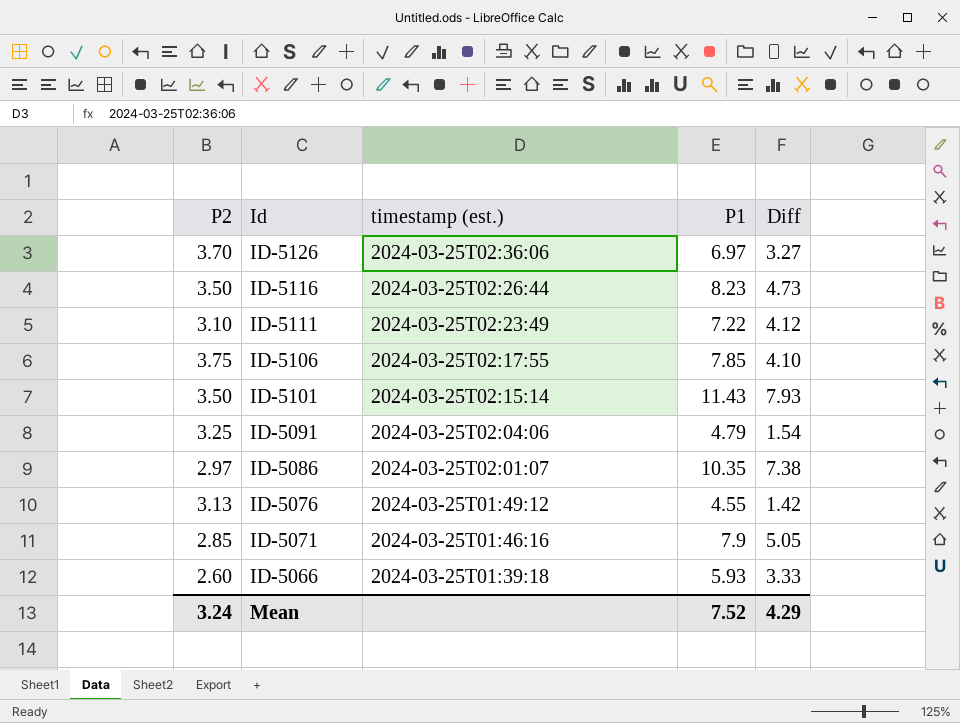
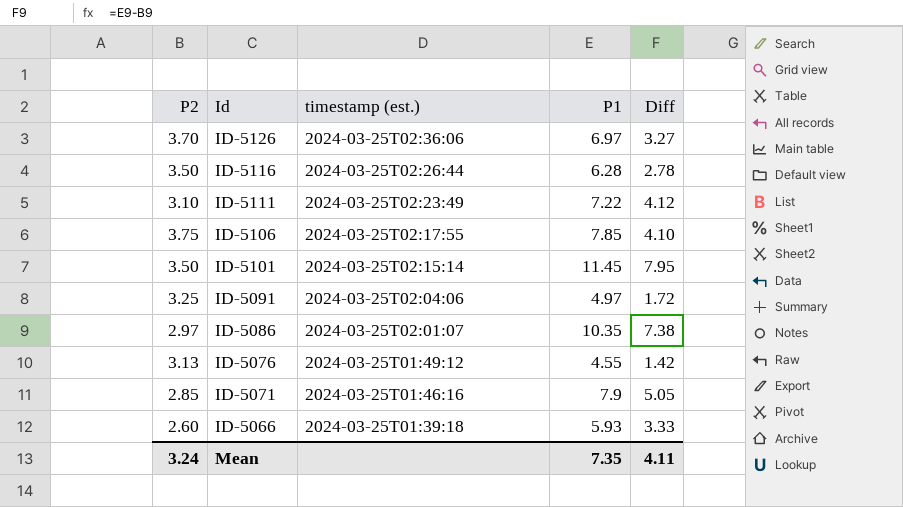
ID-5116 | P1: 8.23 -> 6.28
ID-5116 | Diff: 4.73 -> 2.78
ID-5101 | P1: 11.43 -> 11.45
ID-5101 | Diff: 7.93 -> 7.95
ID-5091 | P1: 4.79 -> 4.97
ID-5091 | Diff: 1.54 -> 1.72
Mean | P1: 7.52 -> 7.35
Mean | Diff: 4.29 -> 4.11

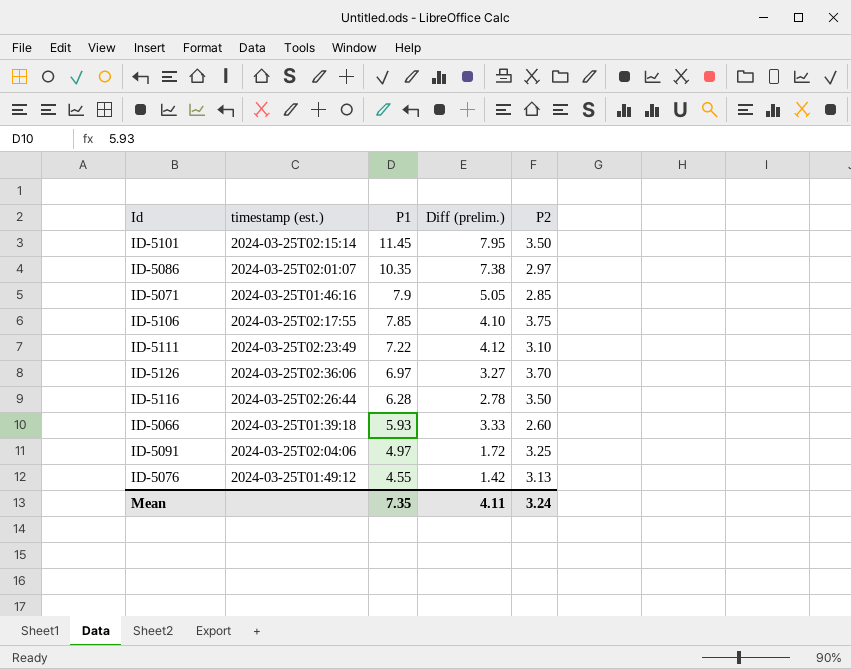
row order: Id descending -> P1 descending
column name: Diff -> Diff (prelim.)
column P2 | position: 1 -> 5

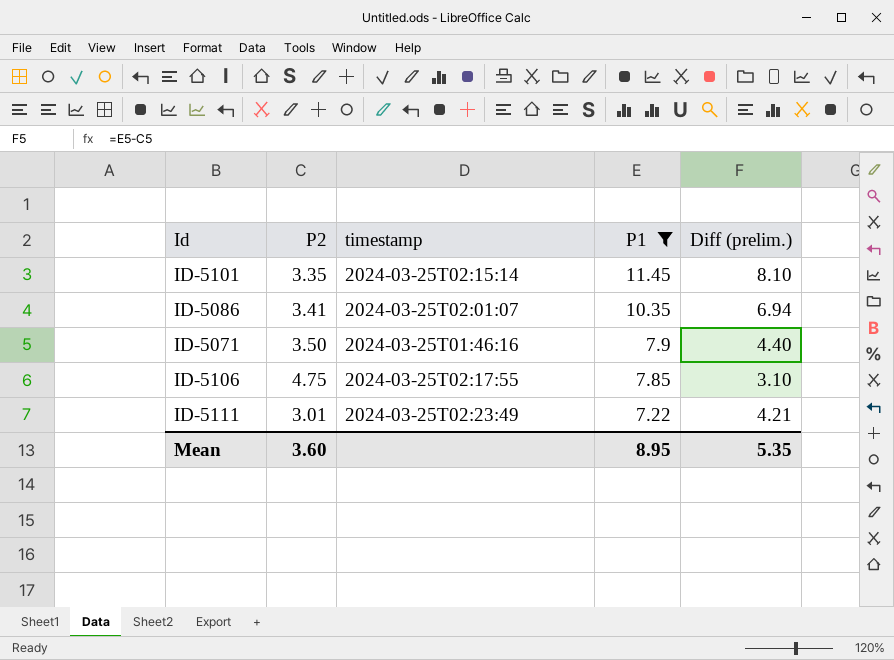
filter: none -> P1 >= 7.22
column P2 | position: 5 -> 2
column name: timestamp (est.) -> timestamp
ID-5101 | P2: 3.50 -> 3.35
ID-5101 | Diff (prelim.): 7.95 -> 8.10
ID-5086 | P2: 2.97 -> 3.41
ID-5086 | Diff (prelim.): 7.38 -> 6.94
ID-5071 | P2: 2.85 -> 3.50
ID-5071 | Diff (prelim.): 5.05 -> 4.40
ID-5106 | P2: 3.75 -> 4.75
ID-5106 | Diff (prelim.): 4.10 -> 3.10
ID-5111 | P2: 3.10 -> 3.01
ID-5111 | Diff (prelim.): 4.12 -> 4.21
Mean | P2: 3.24 -> 3.60
Mean | P1: 7.35 -> 8.95
Mean | Diff (prelim.): 4.11 -> 5.35

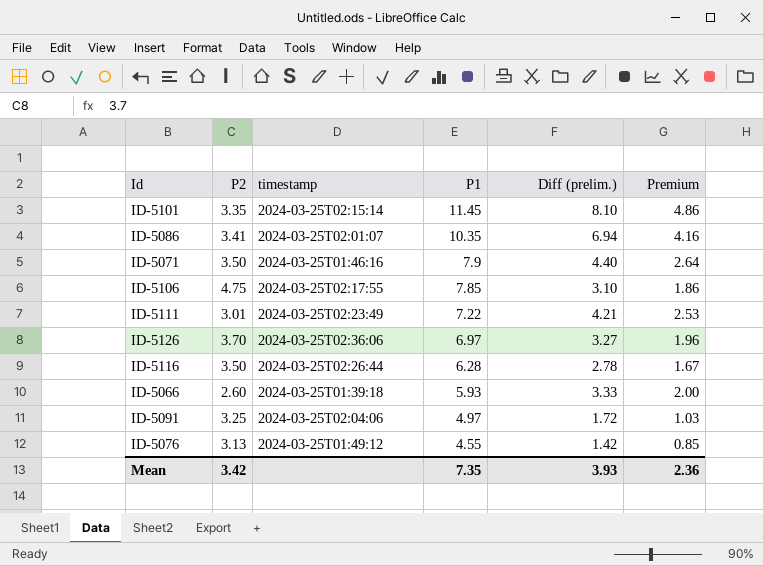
filter: P1 >= 7.22 -> none
column Premium | formula: none -> [Diff (prelim.)] * 0.6
Mean | P2: 3.60 -> 3.42
Mean | P1: 8.95 -> 7.35
Mean | Diff (prelim.): 5.35 -> 3.93

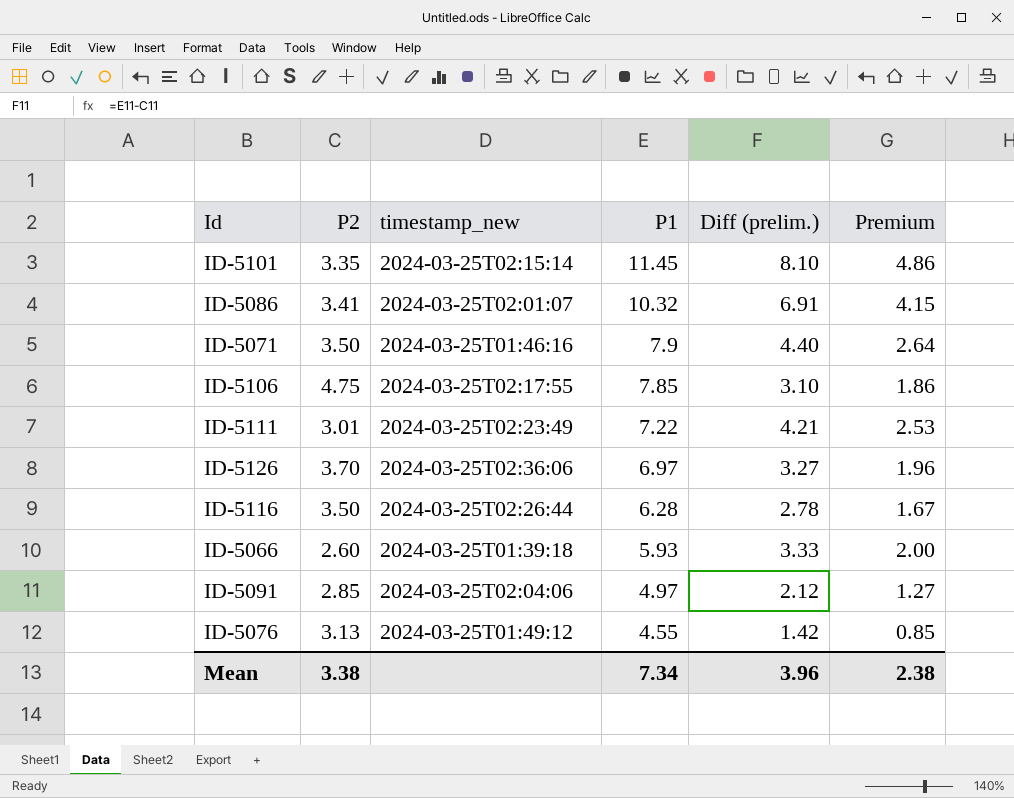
column name: timestamp -> timestamp_new
ID-5086 | P1: 10.35 -> 10.32
ID-5086 | Diff (prelim.): 6.94 -> 6.91
ID-5086 | Premium: 4.16 -> 4.15
ID-5091 | P2: 3.25 -> 2.85
ID-5091 | Diff (prelim.): 1.72 -> 2.12
ID-5091 | Premium: 1.03 -> 1.27
Mean | P2: 3.42 -> 3.38
Mean | P1: 7.35 -> 7.34
Mean | Diff (prelim.): 3.93 -> 3.96
Mean | Premium: 2.36 -> 2.38

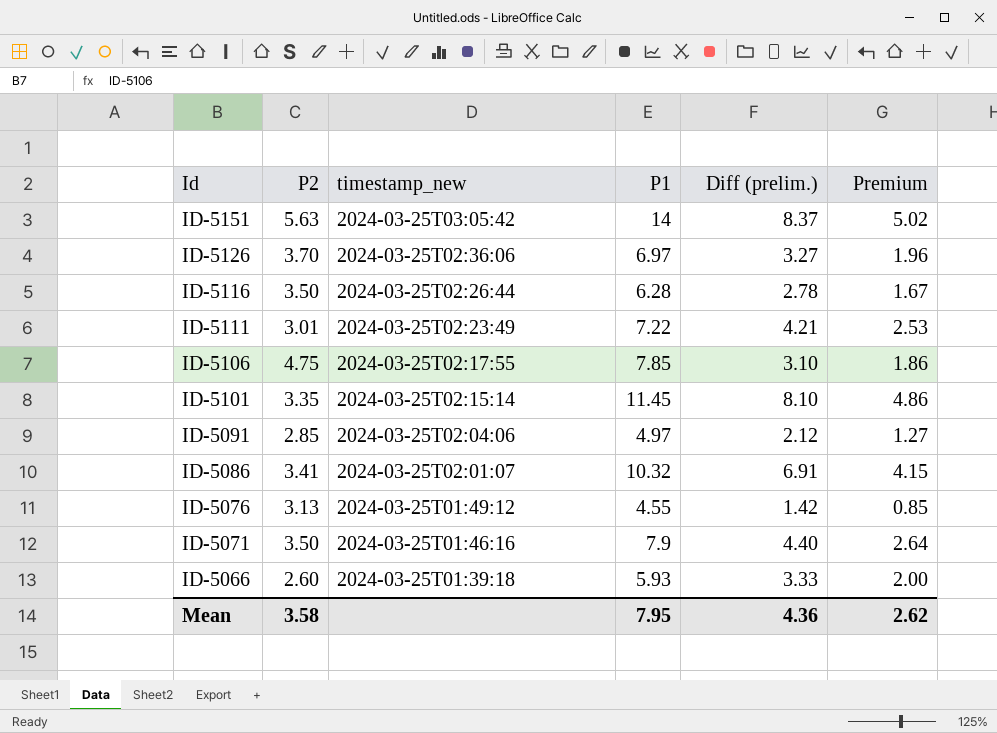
row order: P1 descending -> Id descending
row ID-5151: none -> 5.63 | 2024-03-25T03:05:42 | 14 | 8.37 | 5.02
Mean | P2: 3.38 -> 3.58
Mean | P1: 7.34 -> 7.95
Mean | Diff (prelim.): 3.96 -> 4.36
Mean | Premium: 2.38 -> 2.62

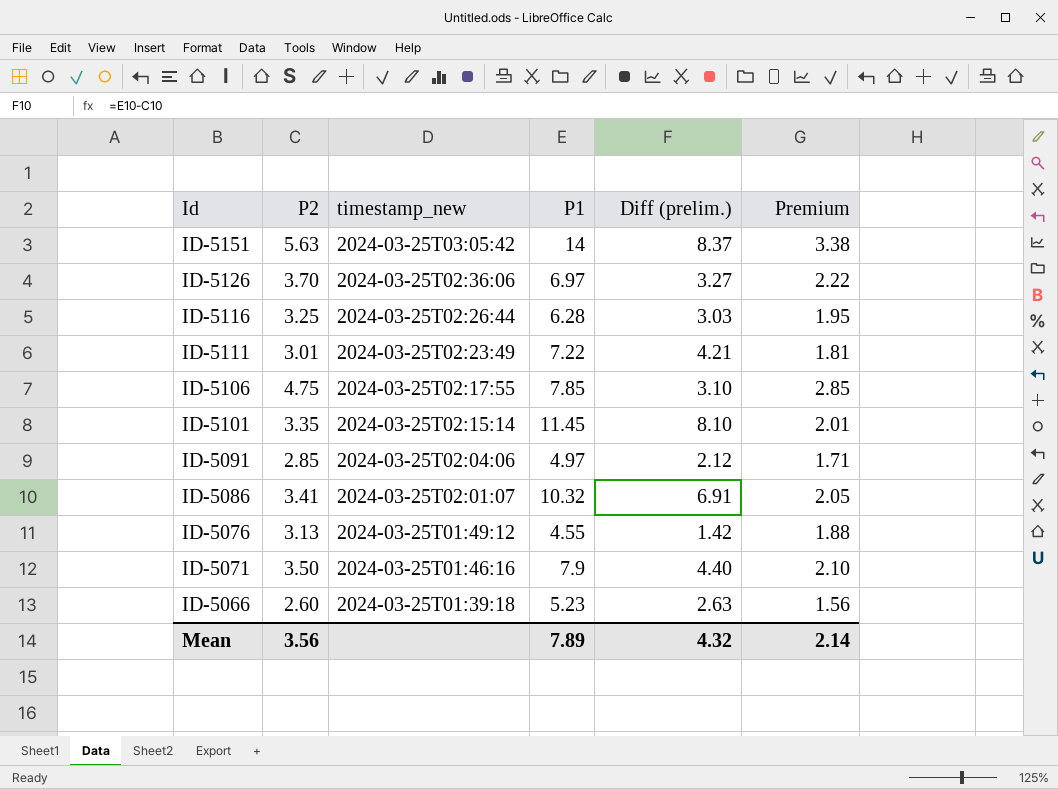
column Premium | formula: [Diff (prelim.)] * 0.6 -> [P2] * 0.6
ID-5116 | P2: 3.50 -> 3.25
ID-5116 | Diff (prelim.): 2.78 -> 3.03
ID-5066 | P1: 5.93 -> 5.23
ID-5066 | Diff (prelim.): 3.33 -> 2.63
Mean | P2: 3.58 -> 3.56
Mean | P1: 7.95 -> 7.89
Mean | Diff (prelim.): 4.36 -> 4.32
Mean | Premium: 2.62 -> 2.14

